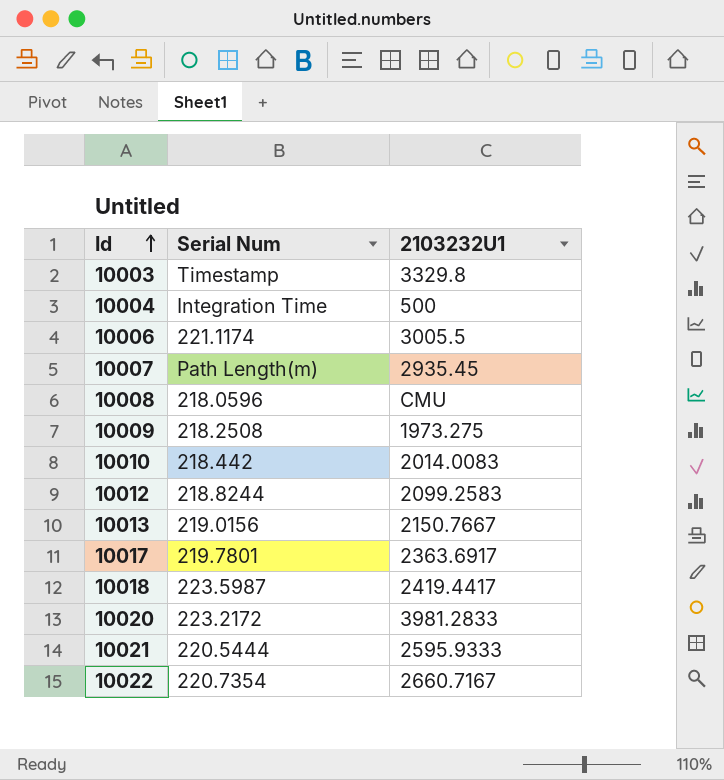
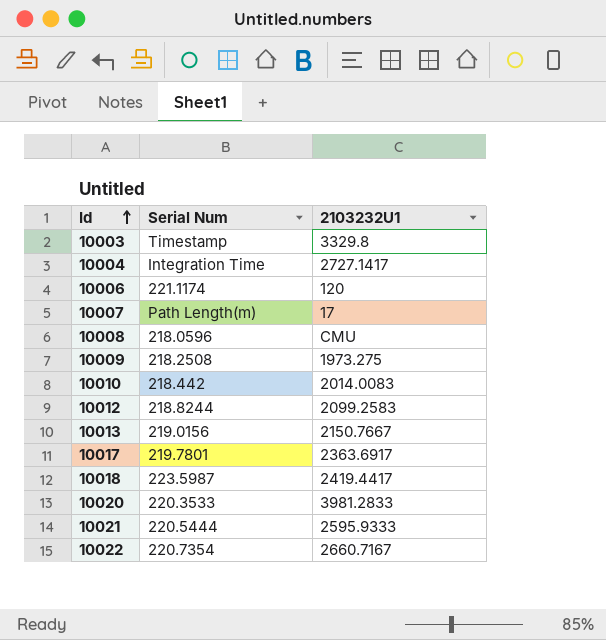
10004 | 2103232U1: 500 -> 2727.1417
10006 | 2103232U1: 3005.5 -> 120
10007 | 2103232U1: 2935.45 -> 17
10020 | Serial Num: 223.2172 -> 220.3533

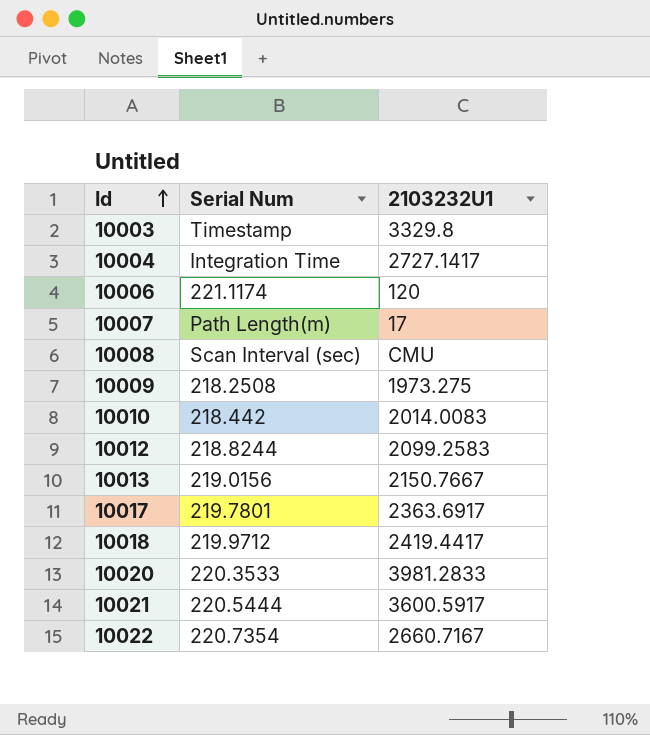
10008 | Serial Num: 218.0596 -> Scan Interval (sec)
10018 | Serial Num: 223.5987 -> 219.9712
10021 | 2103232U1: 2595.9333 -> 3600.5917

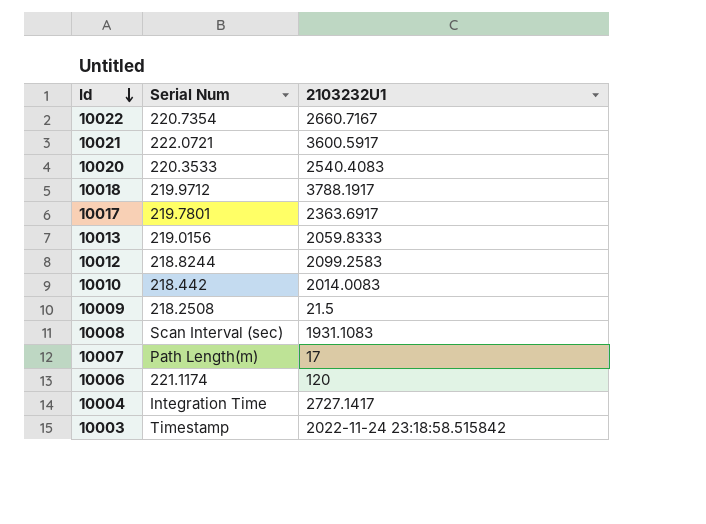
row order: Id ascending -> Id descending
10021 | Serial Num: 220.5444 -> 222.0721
10020 | 2103232U1: 3981.2833 -> 2540.4083
10018 | 2103232U1: 2419.4417 -> 3788.1917
10013 | 2103232U1: 2150.7667 -> 2059.8333
10009 | 2103232U1: 1973.275 -> 21.5
10008 | 2103232U1: CMU -> 1931.1083
10003 | 2103232U1: 3329.8 -> 2022-11-24 23:18:58.515842

